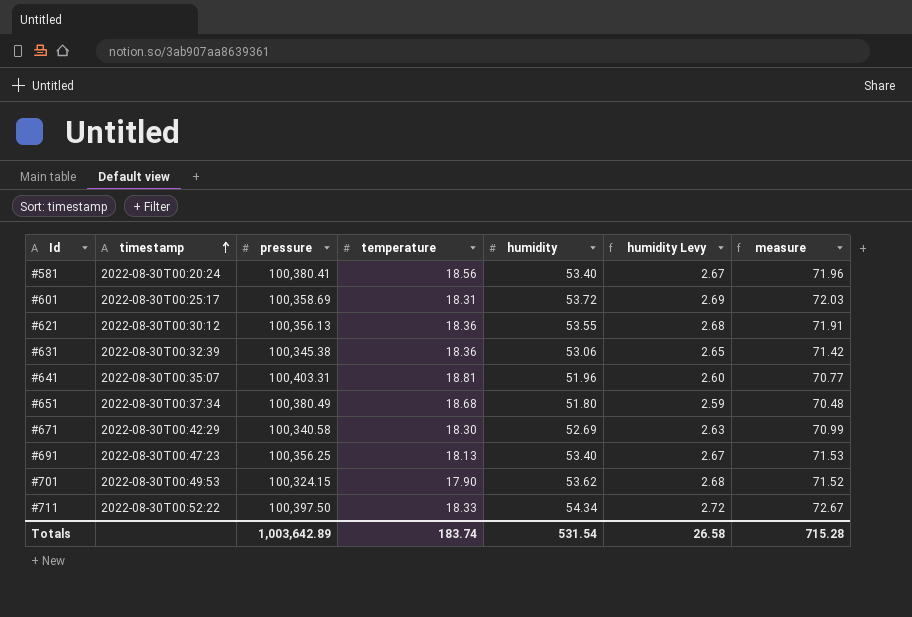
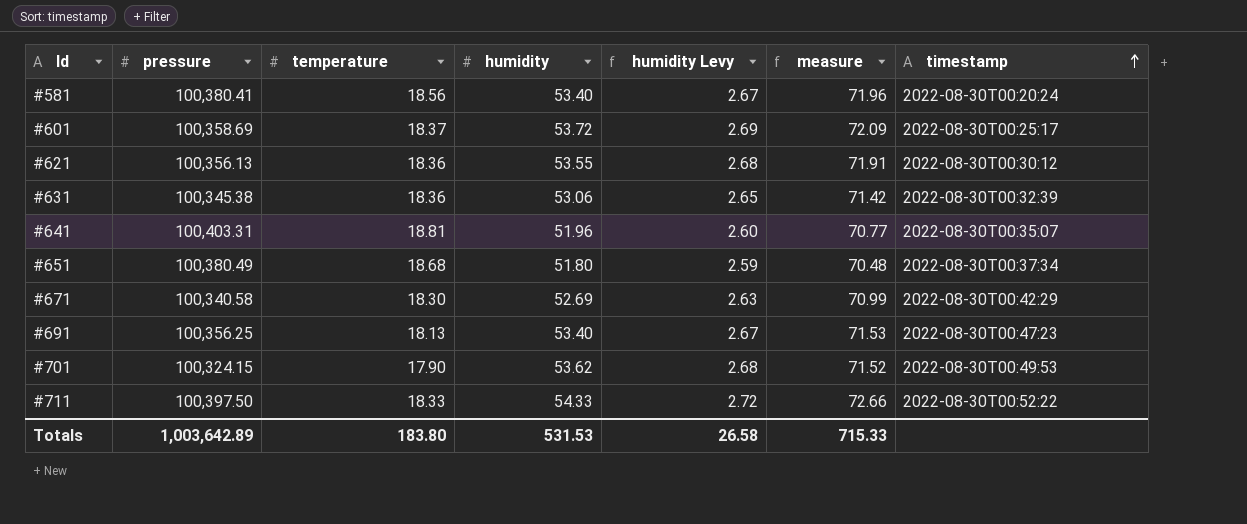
column timestamp | position: 2 -> 7
#601 | temperature: 18.31 -> 18.37
#601 | measure: 72.03 -> 72.09
#711 | humidity: 54.34 -> 54.33
#711 | measure: 72.67 -> 72.66
Totals | temperature: 183.74 -> 183.80
Totals | humidity: 531.54 -> 531.53
Totals | measure: 715.28 -> 715.33

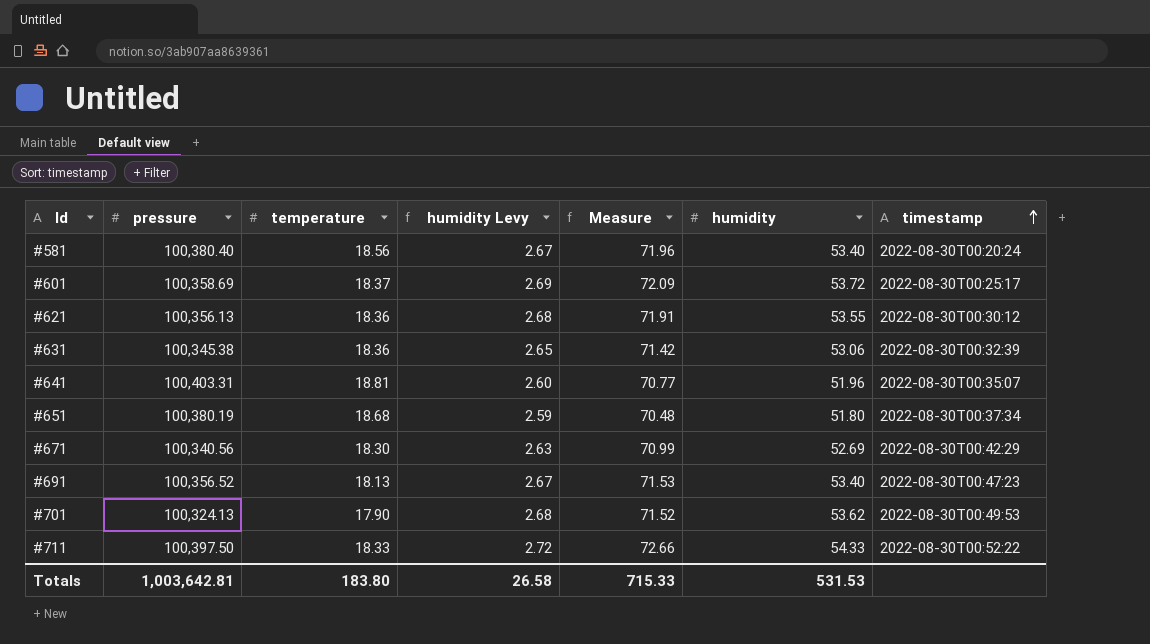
column name: measure -> Measure
column humidity | position: 4 -> 6
#581 | pressure: 100,380.41 -> 100,380.40
#651 | pressure: 100,380.49 -> 100,380.19
#671 | pressure: 100,340.58 -> 100,340.56
#691 | pressure: 100,356.25 -> 100,356.52
#701 | pressure: 100,324.15 -> 100,324.13
Totals | pressure: 1,003,642.89 -> 1,003,642.81

